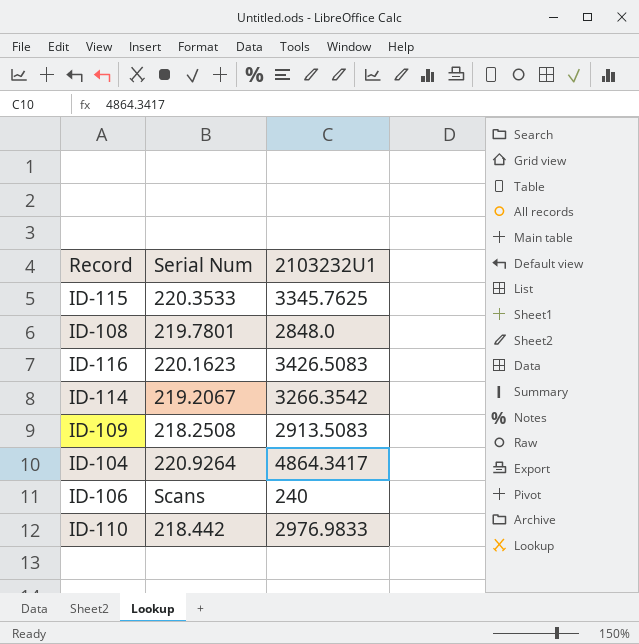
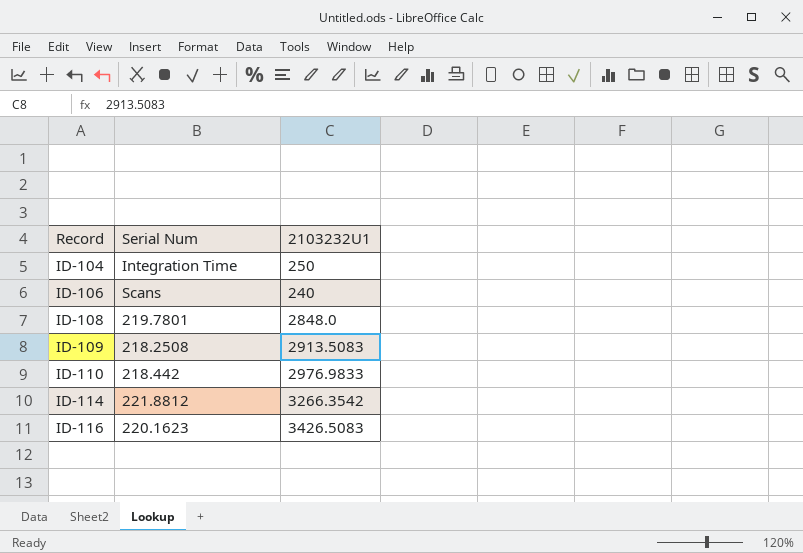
row order: none -> Record ascending
row ID-115: 220.3533 | 3345.7625 -> none
ID-104 | Serial Num: 220.9264 -> Integration Time
ID-104 | 2103232U1: 4864.3417 -> 250
ID-114 | Serial Num: 219.2067 -> 221.8812

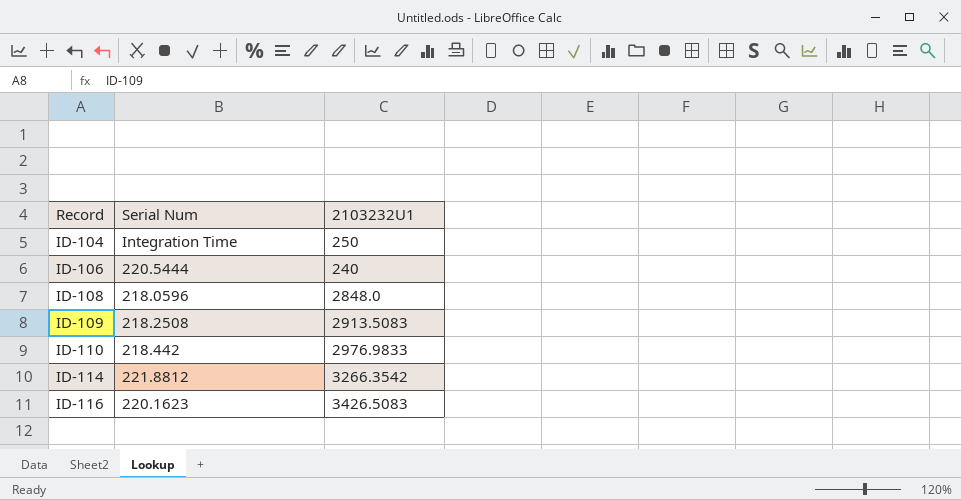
ID-106 | Serial Num: Scans -> 220.5444
ID-108 | Serial Num: 219.7801 -> 218.0596

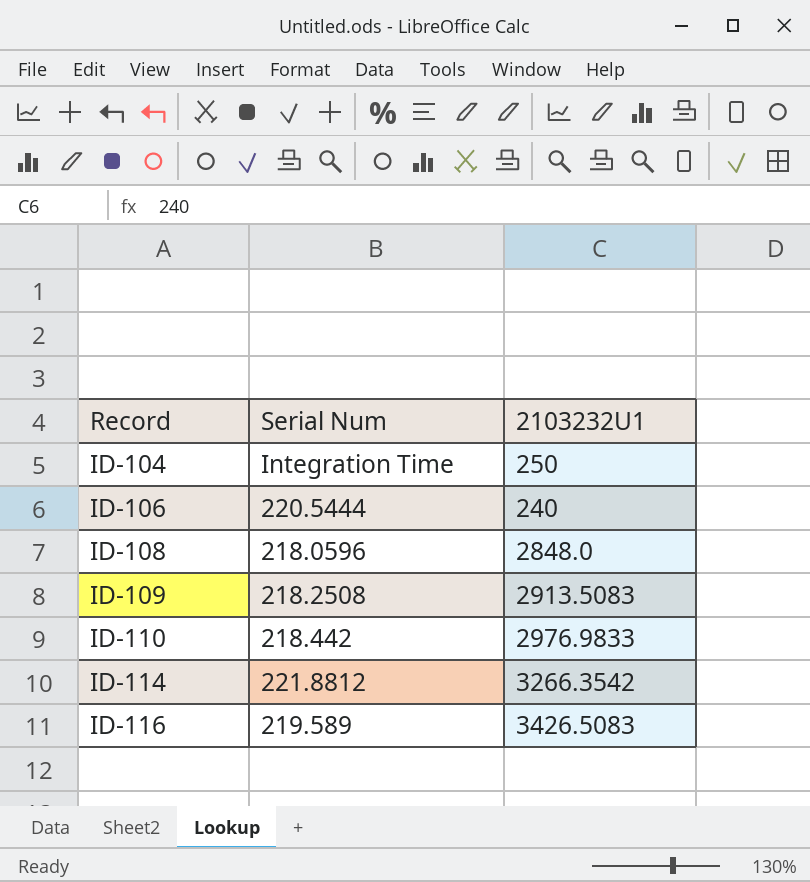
ID-116 | Serial Num: 220.1623 -> 219.589

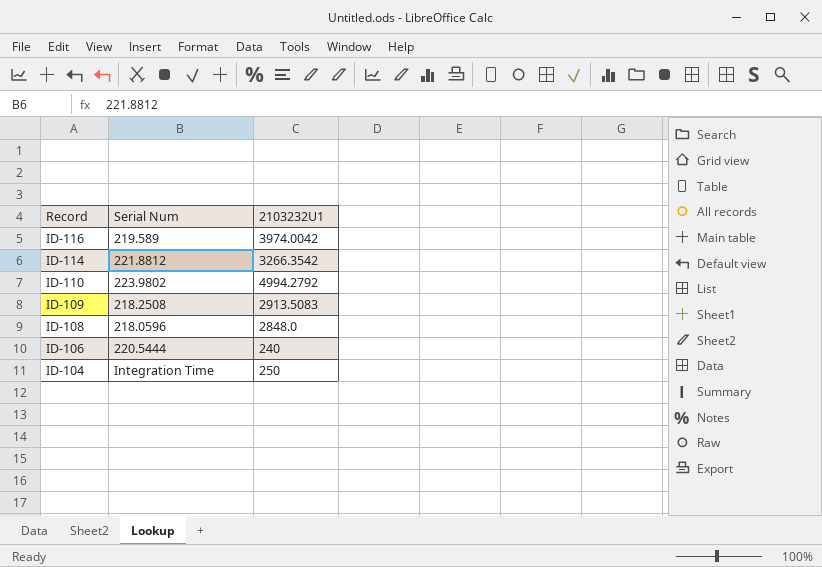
row order: Record ascending -> Record descending
ID-116 | 2103232U1: 3426.5083 -> 3974.0042
ID-110 | Serial Num: 218.442 -> 223.9802
ID-110 | 2103232U1: 2976.9833 -> 4994.2792

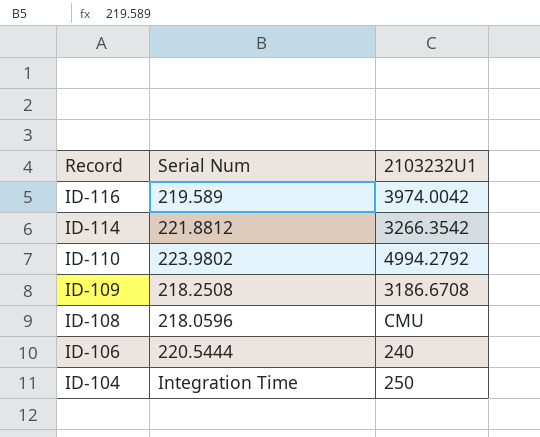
ID-109 | 2103232U1: 2913.5083 -> 3186.6708
ID-108 | 2103232U1: 2848.0 -> CMU

